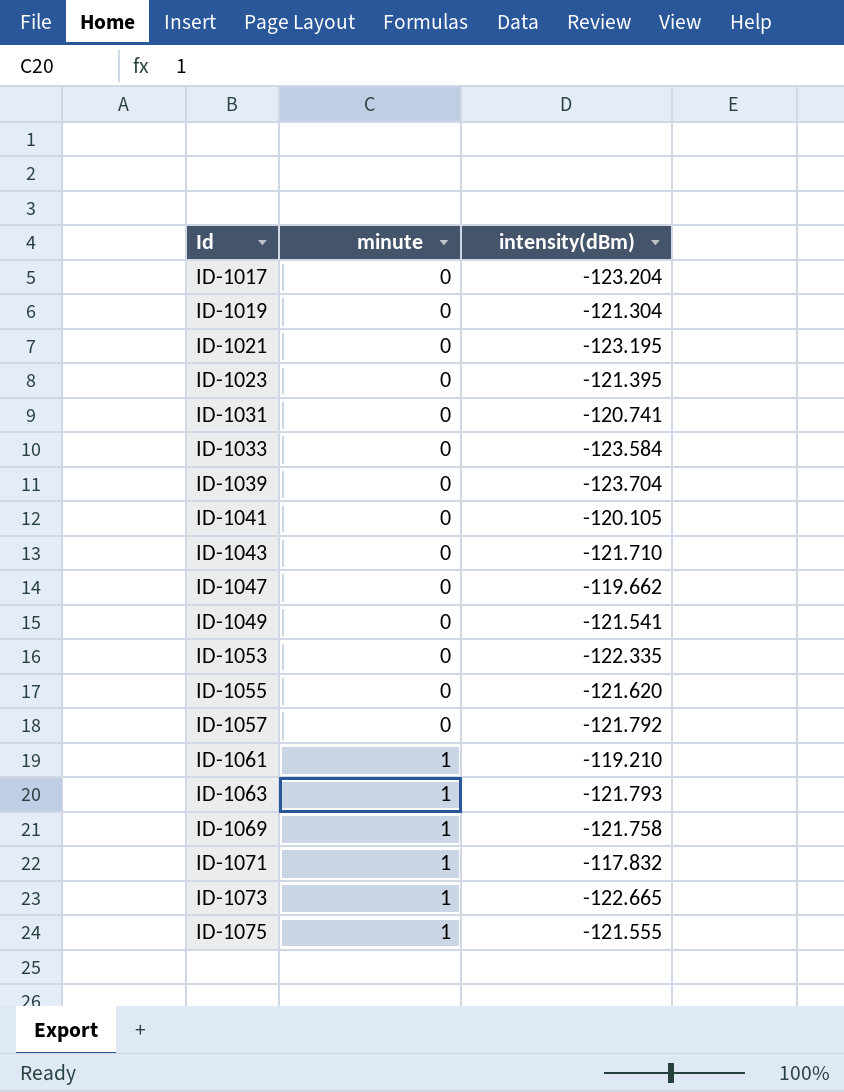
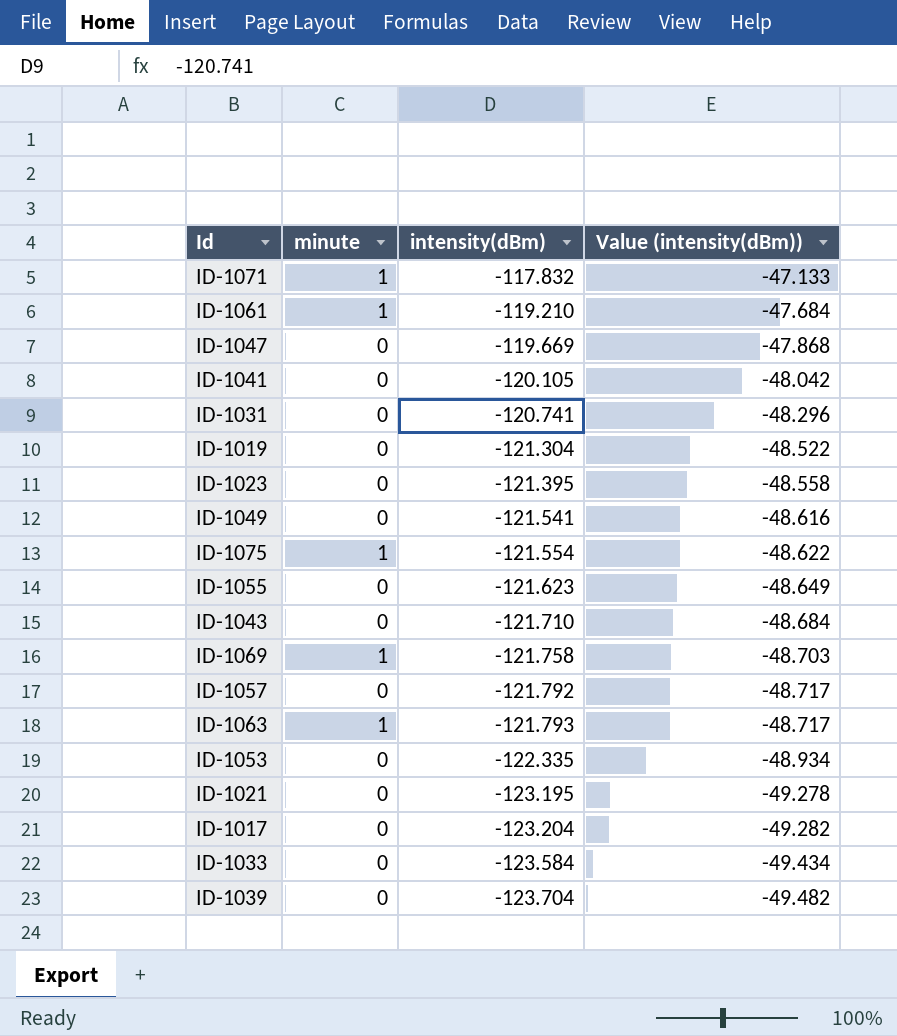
row order: Id ascending -> intensity(dBm) descending
column Value (intensity(dBm)) | formula: none -> [intensity(dBm)] * 0.4
row ID-1073: 1 | -122.665 -> none
ID-1047 | intensity(dBm): -119.662 -> -119.669
ID-1075 | intensity(dBm): -121.555 -> -121.554
ID-1055 | intensity(dBm): -121.620 -> -121.623

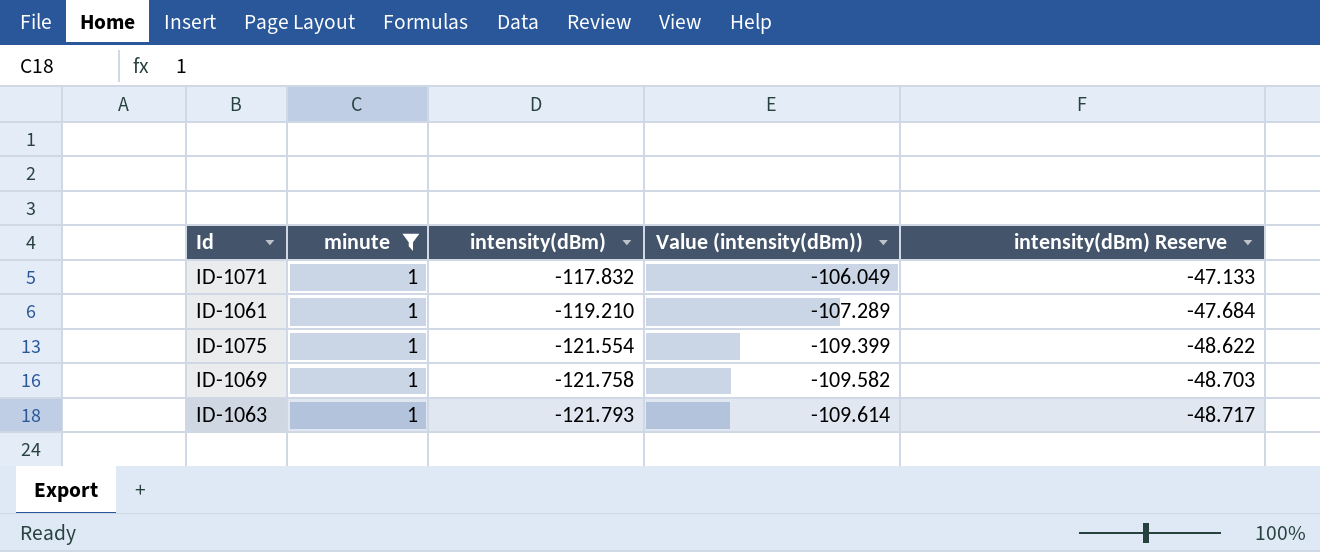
filter: none -> minute = 1
column Value (intensity(dBm)) | formula: [intensity(dBm)] * 0.4 -> [intensity(dBm)] * 0.9
column intensity(dBm) Reserve | formula: none -> [intensity(dBm)] * 0.4

